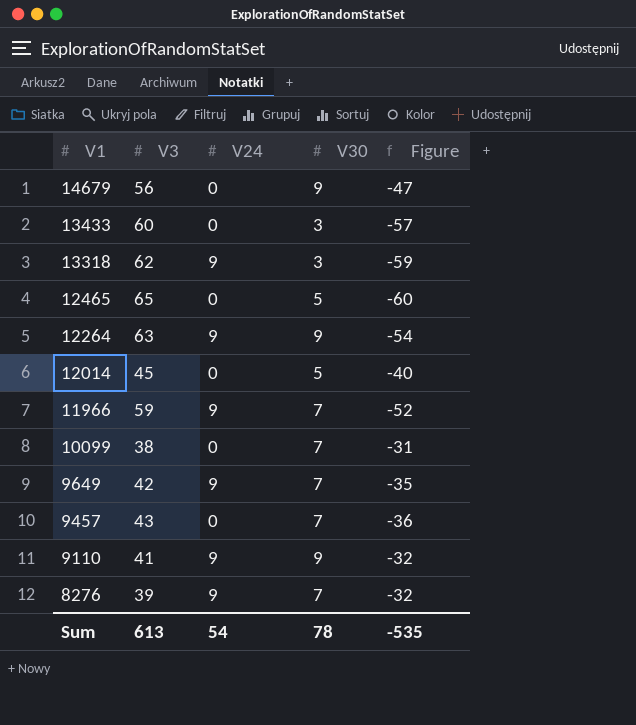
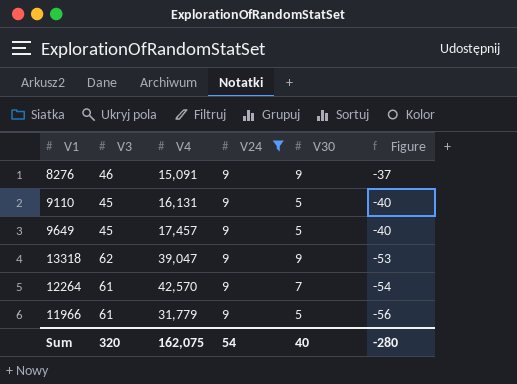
filter: none -> V24 = 9
row order: V1 descending -> Figure descending
column V4 | position: none -> 3
8276 | V3: 39 -> 46
8276 | V30: 7 -> 9
8276 | Figure: -32 -> -37
9110 | V3: 41 -> 45
9110 | V30: 9 -> 5
9110 | Figure: -32 -> -40
9649 | V3: 42 -> 45
9649 | V30: 7 -> 5
9649 | Figure: -35 -> -40
13318 | V30: 3 -> 9
13318 | Figure: -59 -> -53
12264 | V3: 63 -> 61
12264 | V30: 9 -> 7
11966 | V3: 59 -> 61
11966 | V30: 7 -> 5
11966 | Figure: -52 -> -56
Sum | V3: 613 -> 320
Sum | V30: 78 -> 40
Sum | Figure: -535 -> -280

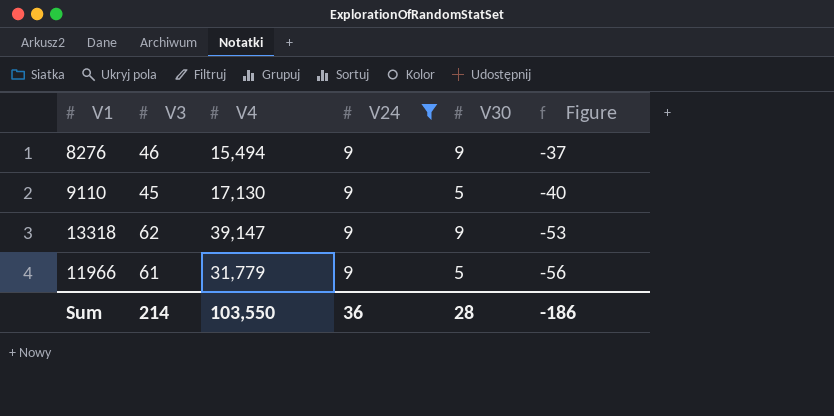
row 9649: 45 | 17,457 | 9 | 5 | -40 -> none
row 12264: 61 | 42,570 | 9 | 7 | -54 -> none
8276 | V4: 15,091 -> 15,494
9110 | V4: 16,131 -> 17,130
13318 | V4: 39,047 -> 39,147
Sum | V3: 320 -> 214
Sum | V4: 162,075 -> 103,550
Sum | V24: 54 -> 36
Sum | V30: 40 -> 28
Sum | Figure: -280 -> -186

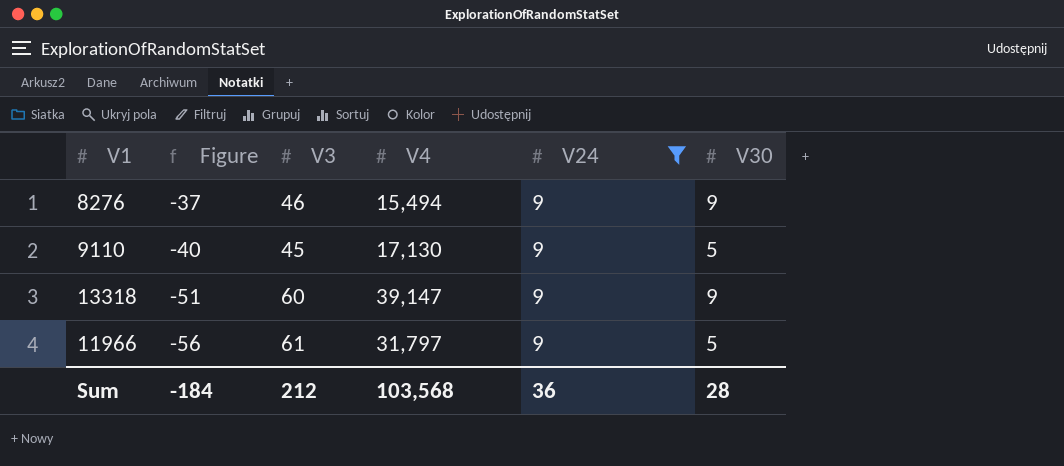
column Figure | position: 6 -> 2
13318 | Figure: -53 -> -51
13318 | V3: 62 -> 60
11966 | V4: 31,779 -> 31,797
Sum | Figure: -186 -> -184
Sum | V3: 214 -> 212
Sum | V4: 103,550 -> 103,568

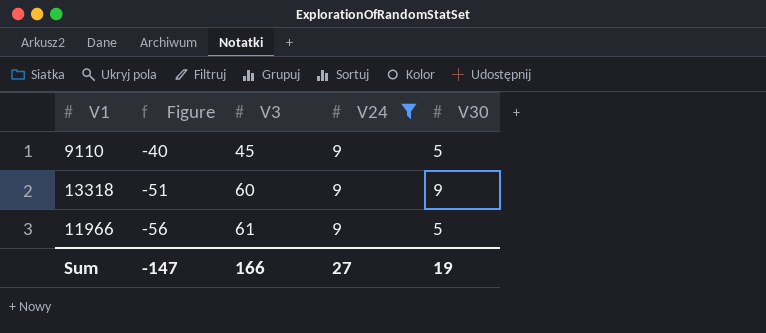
column V4 | position: 4 -> none
row 8276: -37 | 46 | 15,494 | 9 | 9 -> none
Sum | Figure: -184 -> -147
Sum | V3: 212 -> 166
Sum | V24: 36 -> 27
Sum | V30: 28 -> 19

